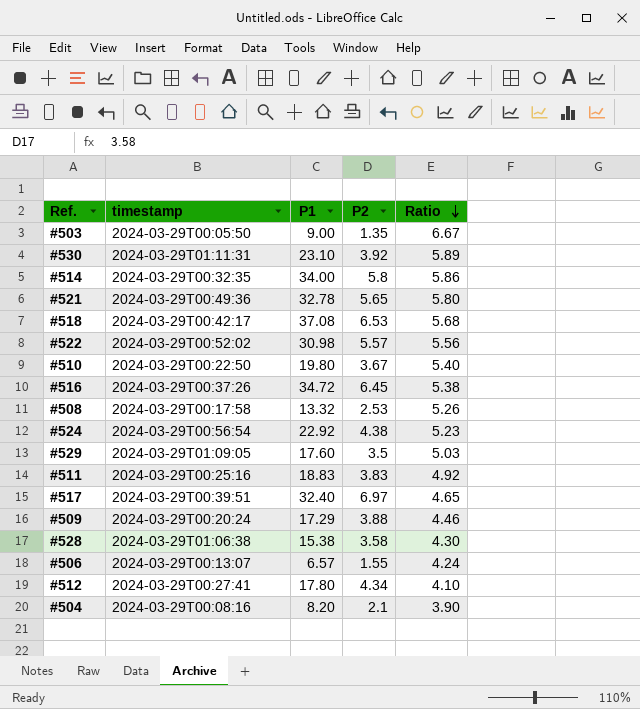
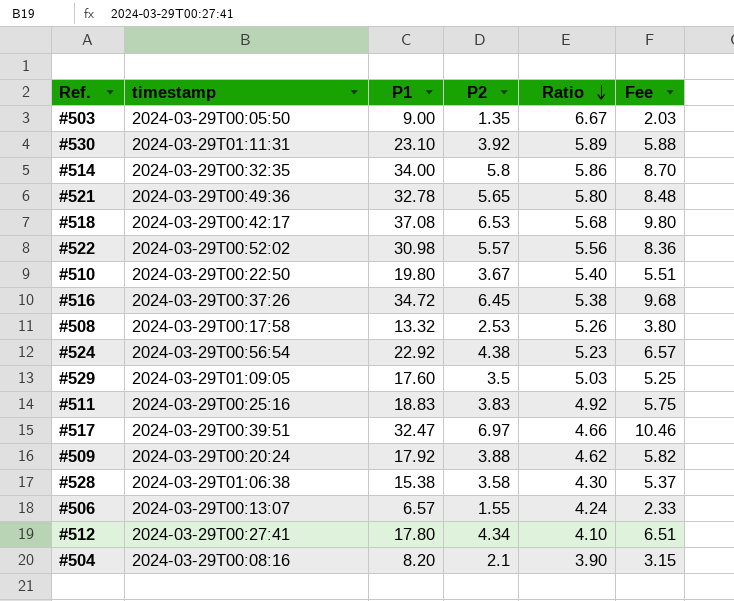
column Fee | formula: none -> [P2] * 1.5
#517 | P1: 32.40 -> 32.47
#517 | Ratio: 4.65 -> 4.66
#509 | P1: 17.29 -> 17.92
#509 | Ratio: 4.46 -> 4.62

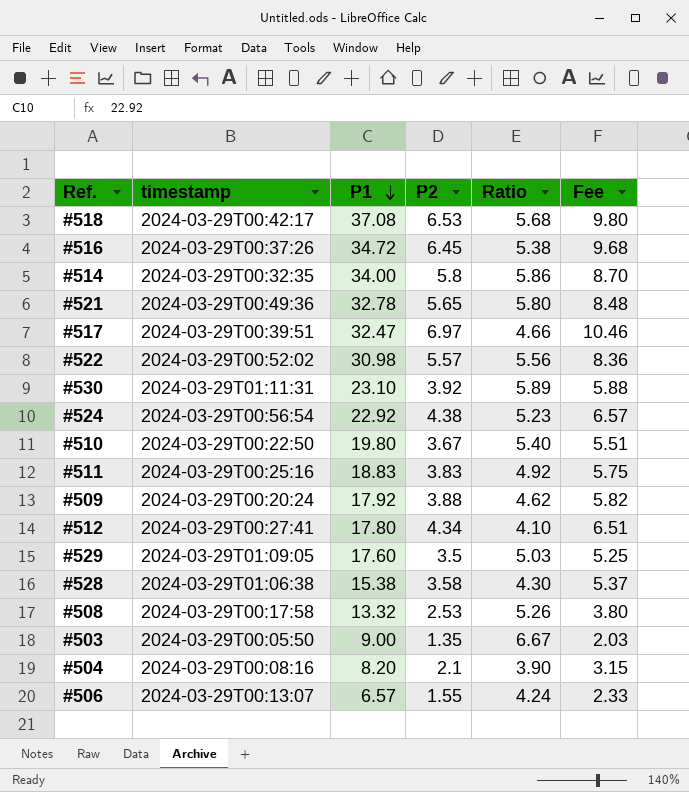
row order: Ratio descending -> P1 descending

